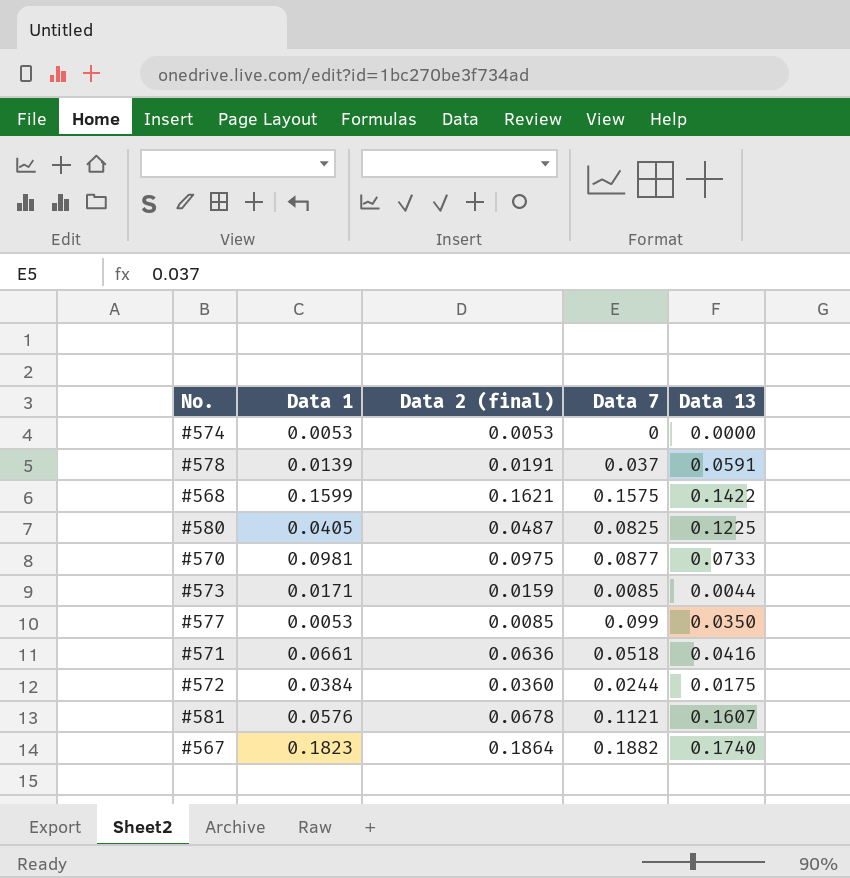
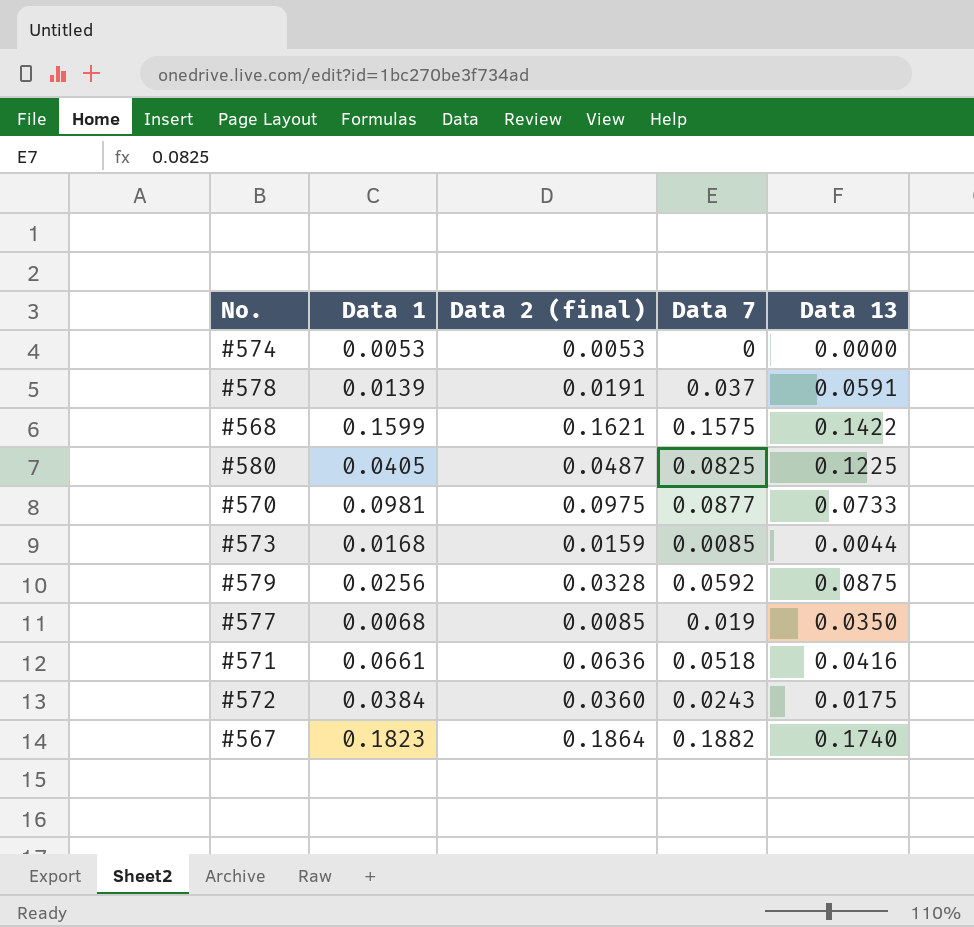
row #581: 0.0576 | 0.0678 | 0.1121 | 0.1607 -> none
#573 | Data 1: 0.0171 -> 0.0168
row #579: none -> 0.0256 | 0.0328 | 0.0592 | 0.0875
#577 | Data 1: 0.0053 -> 0.0068
#577 | Data 7: 0.099 -> 0.019
#572 | Data 7: 0.0244 -> 0.0243

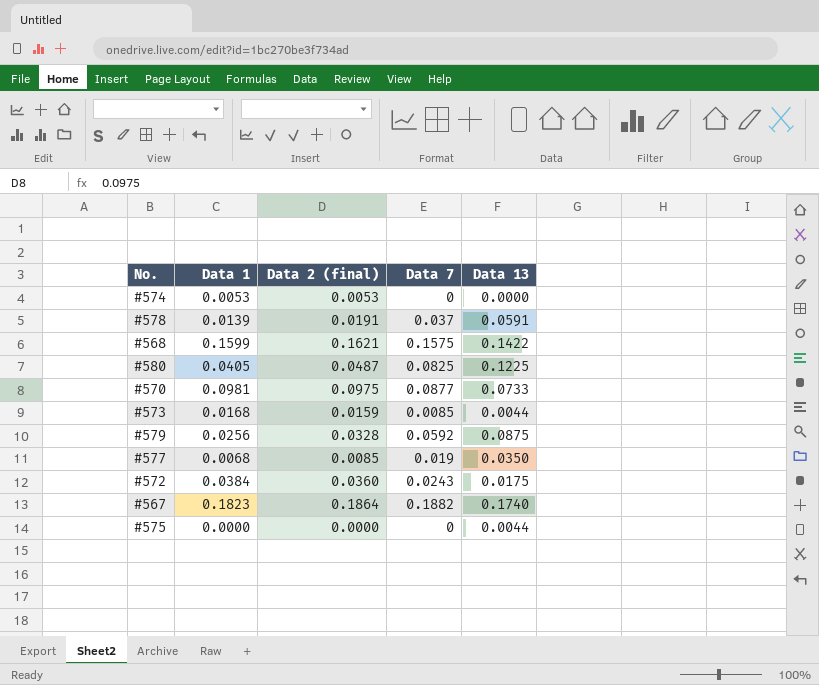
row #571: 0.0661 | 0.0636 | 0.0518 | 0.0416 -> none
row #575: none -> 0.0000 | 0.0000 | 0 | 0.0044

